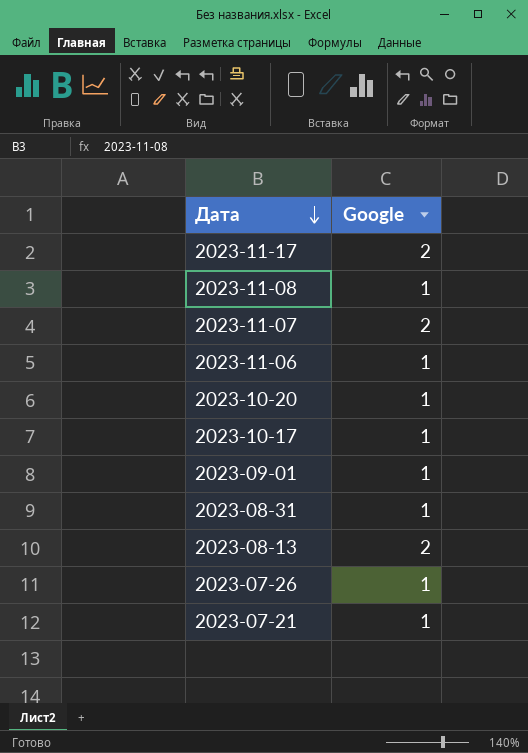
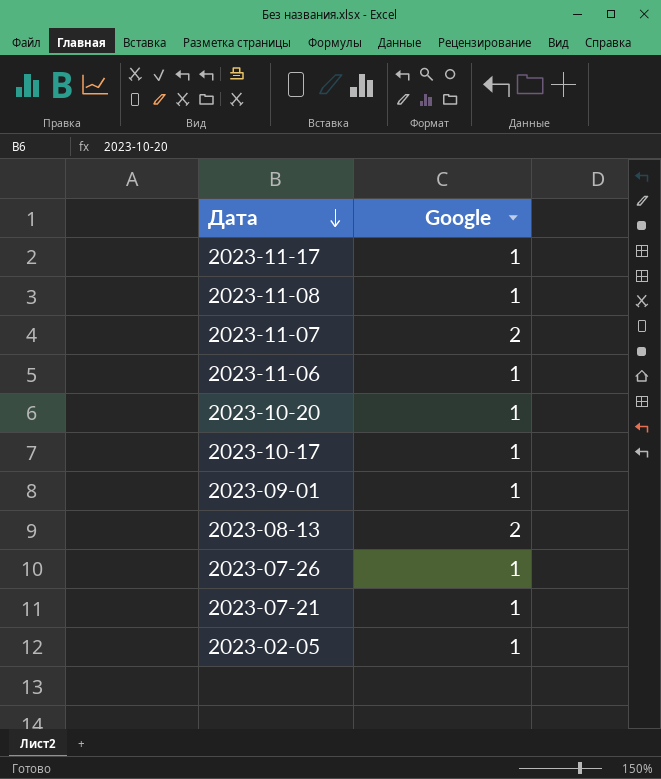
row 2023-08-31: 1 -> none
2023-11-17 | Google: 2 -> 1
row 2023-02-05: none -> 1

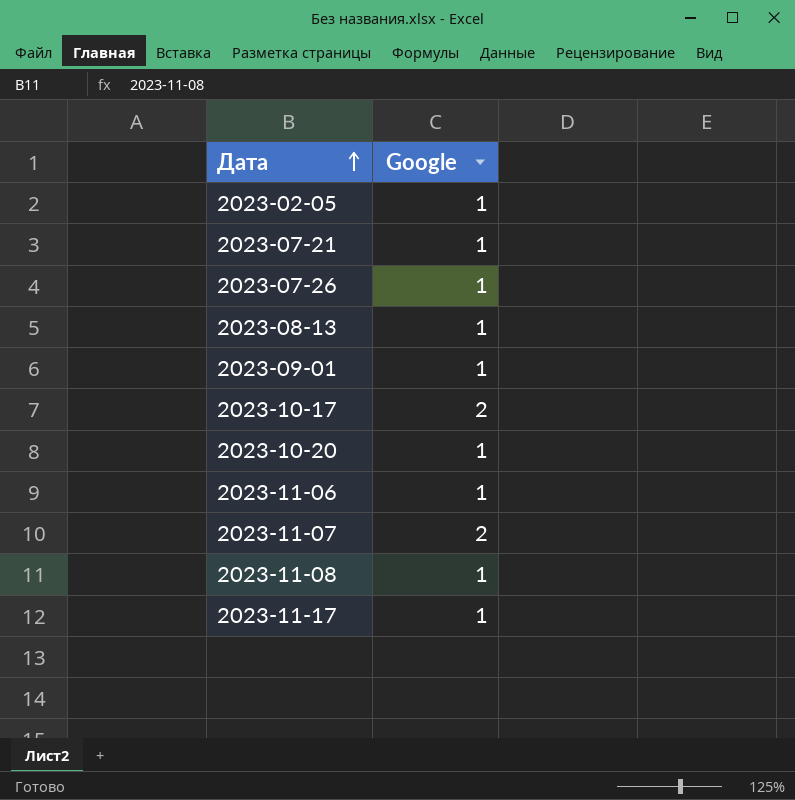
row order: Дата descending -> Дата ascending
2023-08-13 | Google: 2 -> 1
2023-10-17 | Google: 1 -> 2

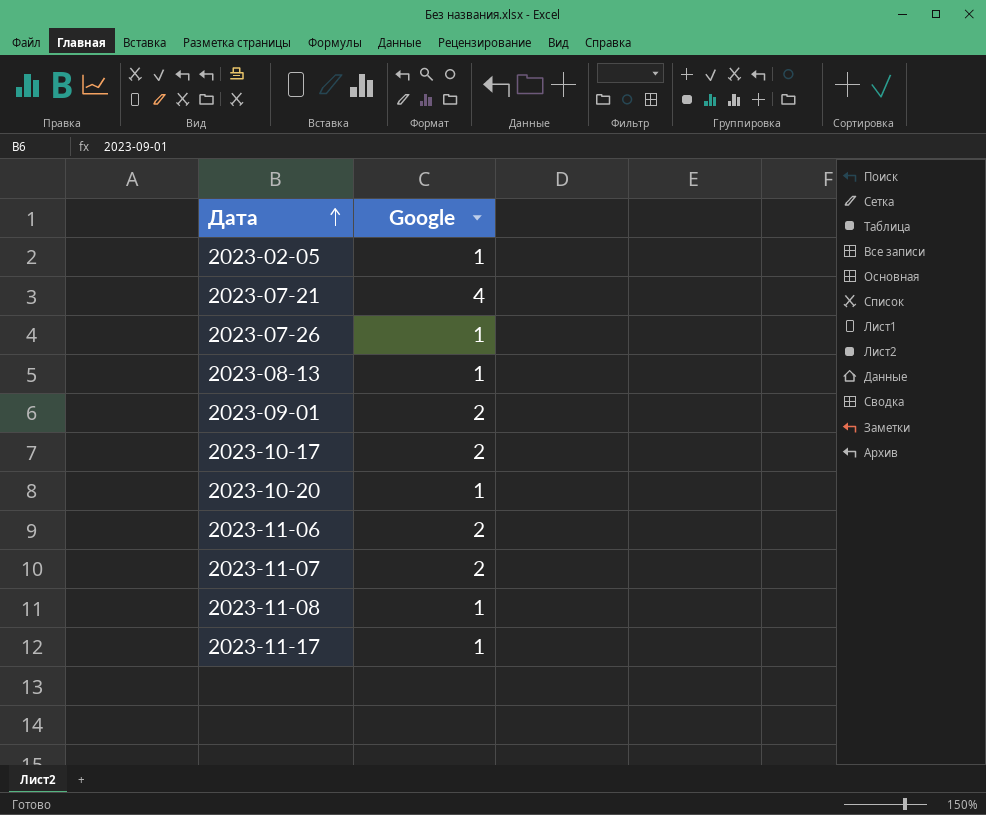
2023-07-21 | Google: 1 -> 4
2023-09-01 | Google: 1 -> 2
2023-11-06 | Google: 1 -> 2

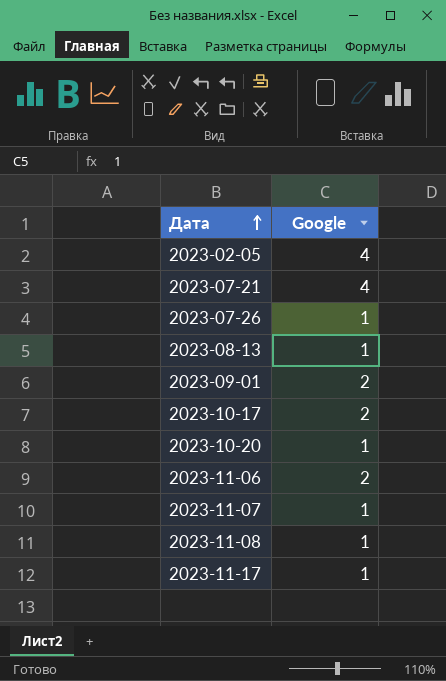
2023-02-05 | Google: 1 -> 4
2023-11-07 | Google: 2 -> 1

